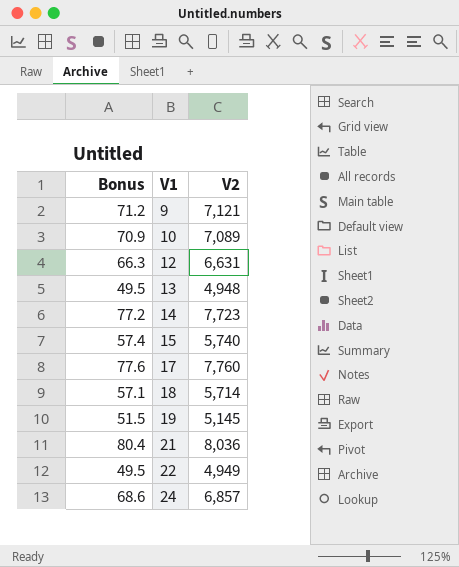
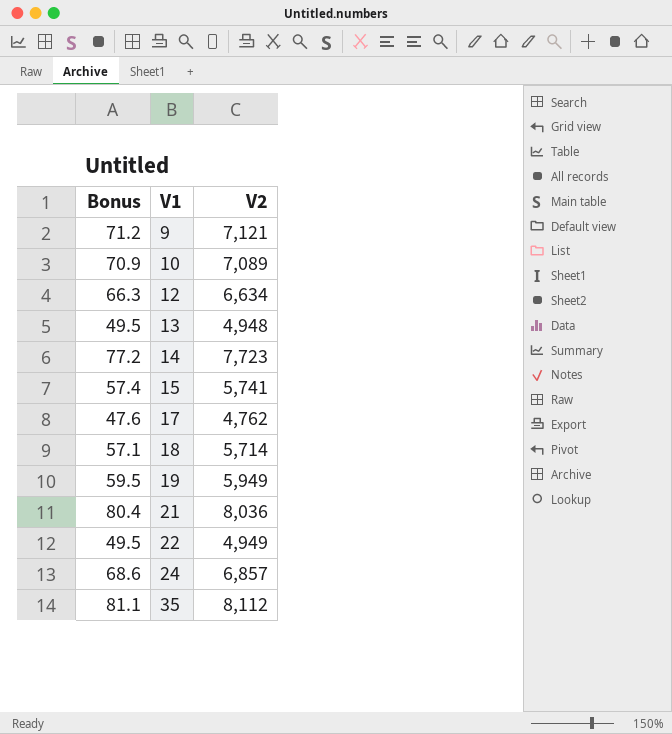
12 | V2: 6,631 -> 6,634
15 | V2: 5,740 -> 5,741
17 | Bonus: 77.6 -> 47.6
17 | V2: 7,760 -> 4,762
19 | Bonus: 51.5 -> 59.5
19 | V2: 5,145 -> 5,949
row 35: none -> 81.1 | 8,112

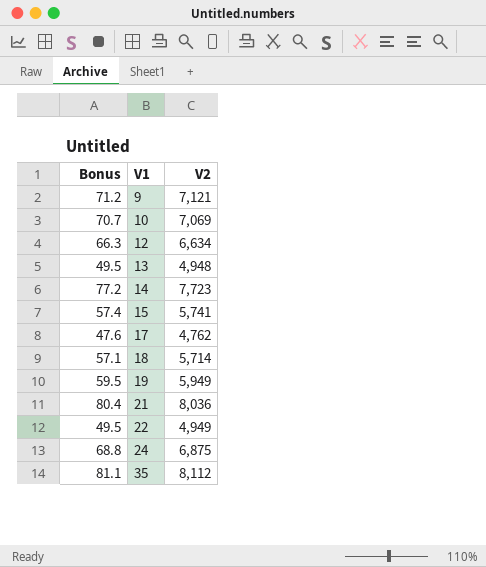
10 | Bonus: 70.9 -> 70.7
10 | V2: 7,089 -> 7,069
24 | Bonus: 68.6 -> 68.8
24 | V2: 6,857 -> 6,875

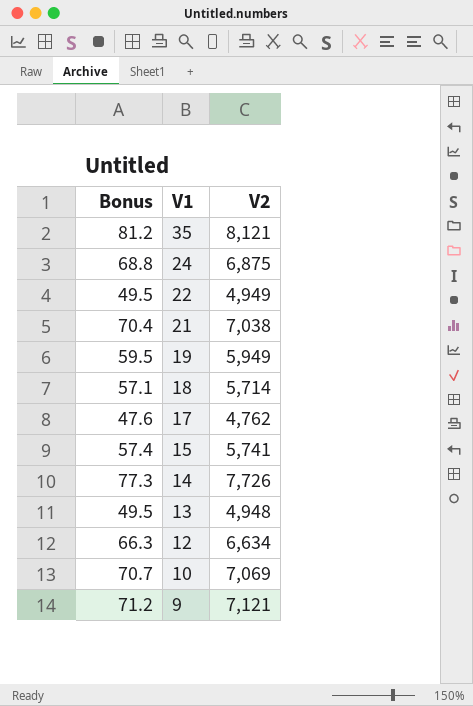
row order: V1 ascending -> V1 descending
35 | Bonus: 81.1 -> 81.2
35 | V2: 8,112 -> 8,121
21 | Bonus: 80.4 -> 70.4
21 | V2: 8,036 -> 7,038
14 | Bonus: 77.2 -> 77.3
14 | V2: 7,723 -> 7,726

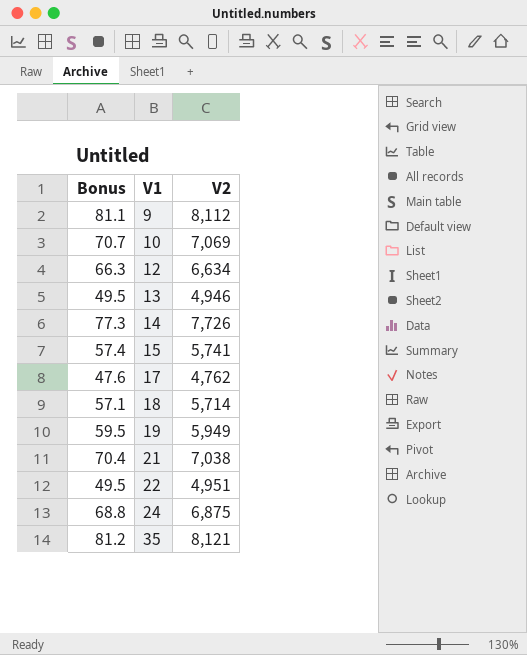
row order: V1 descending -> V1 ascending
9 | Bonus: 71.2 -> 81.1
9 | V2: 7,121 -> 8,112
13 | V2: 4,948 -> 4,946
22 | V2: 4,949 -> 4,951

